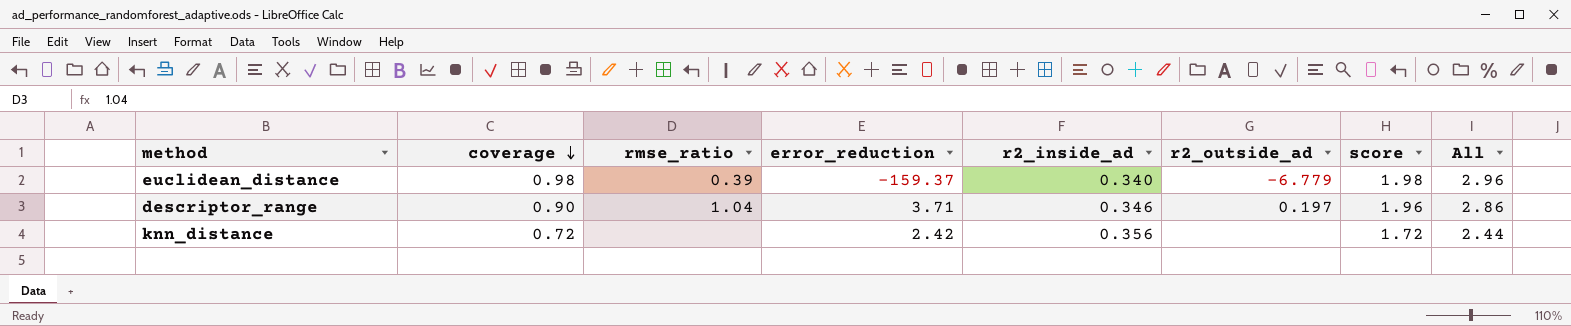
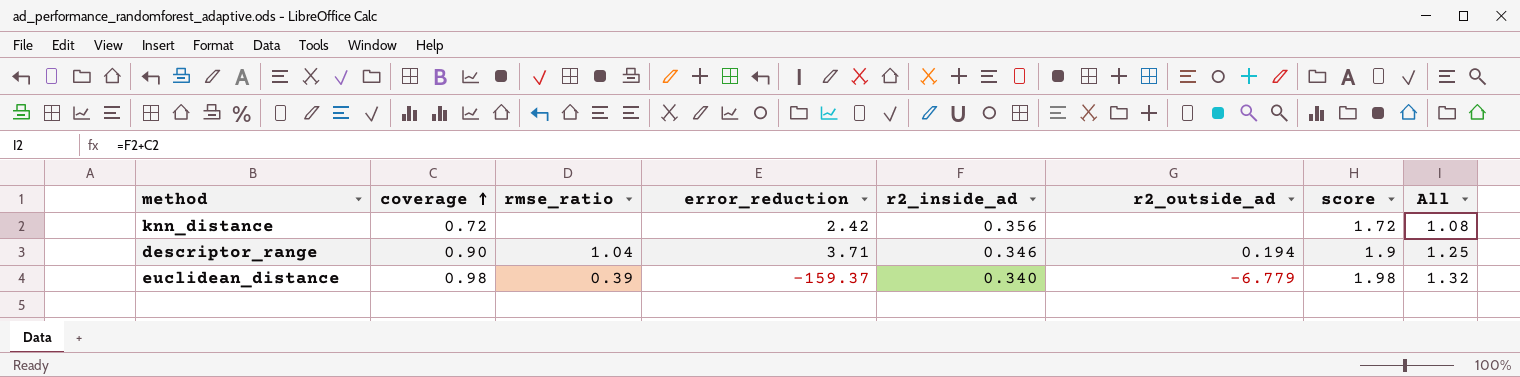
row order: coverage descending -> coverage ascending
column All | formula: [coverage] + [score] -> [coverage] + [r2_inside_ad]
descriptor_range | r2_outside_ad: 0.197 -> 0.194
descriptor_range | score: 1.96 -> 1.9

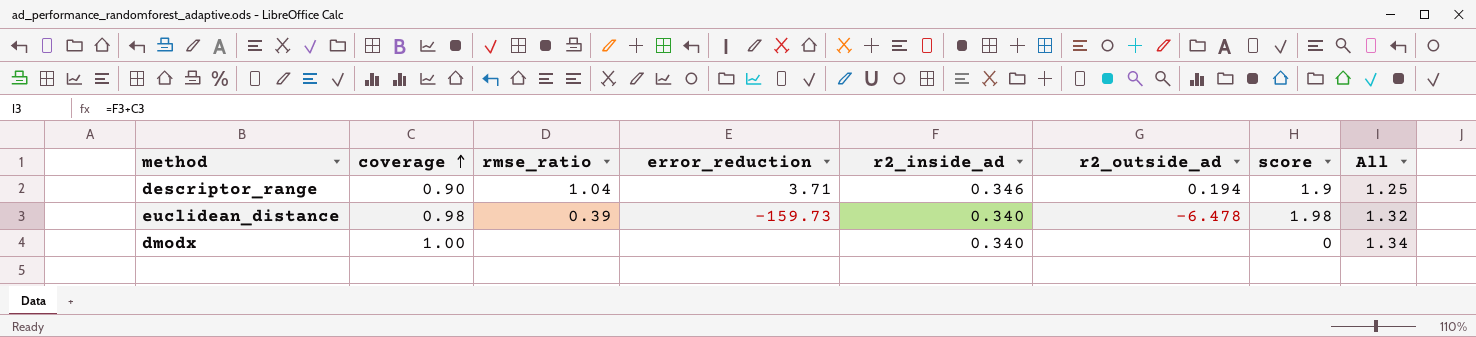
row knn_distance: 0.72 | none | 2.42 | 0.356 | none | 1.72 | 1.08 -> none
euclidean_distance | error_reduction: -159.37 -> -159.73
euclidean_distance | r2_outside_ad: -6.779 -> -6.478
row dmodx: none -> 1.00 | none | none | 0.340 | none | 0 | 1.34

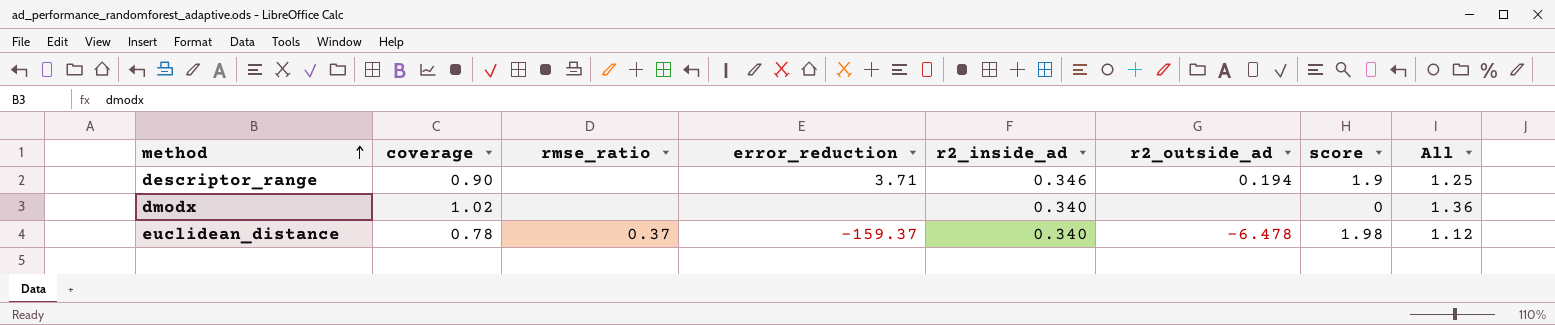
row order: coverage ascending -> method ascending
descriptor_range | rmse_ratio: 1.04 -> none
dmodx | coverage: 1.00 -> 1.02
dmodx | All: 1.34 -> 1.36
euclidean_distance | coverage: 0.98 -> 0.78
euclidean_distance | rmse_ratio: 0.39 -> 0.37
euclidean_distance | error_reduction: -159.73 -> -159.37
euclidean_distance | All: 1.32 -> 1.12

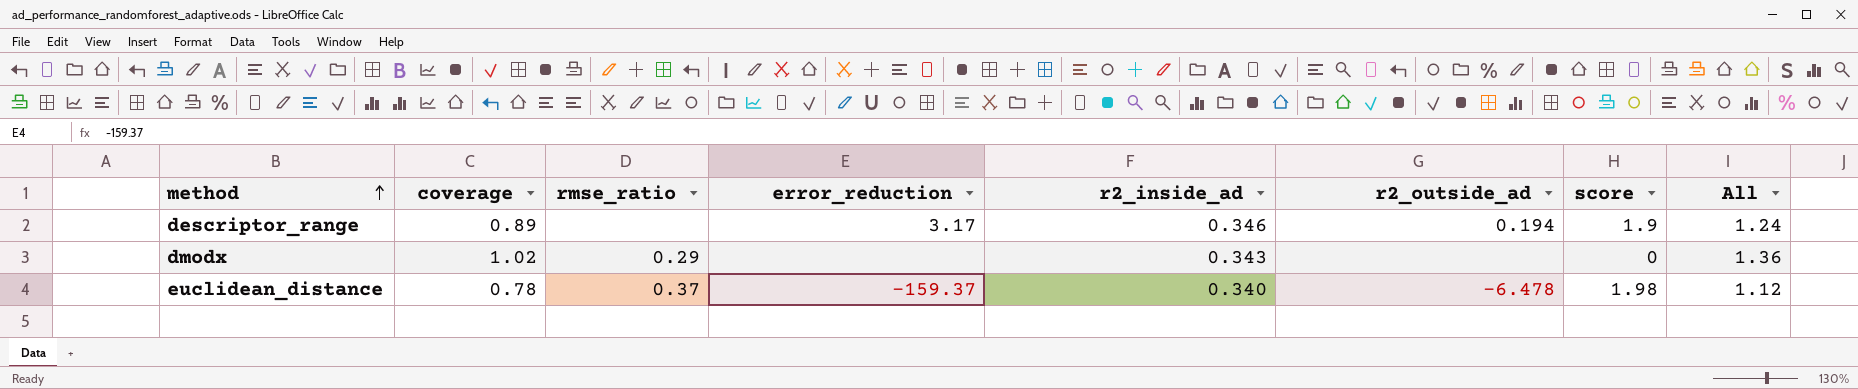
descriptor_range | coverage: 0.90 -> 0.89
descriptor_range | error_reduction: 3.71 -> 3.17
descriptor_range | All: 1.25 -> 1.24
dmodx | rmse_ratio: none -> 0.29
dmodx | r2_inside_ad: 0.340 -> 0.343

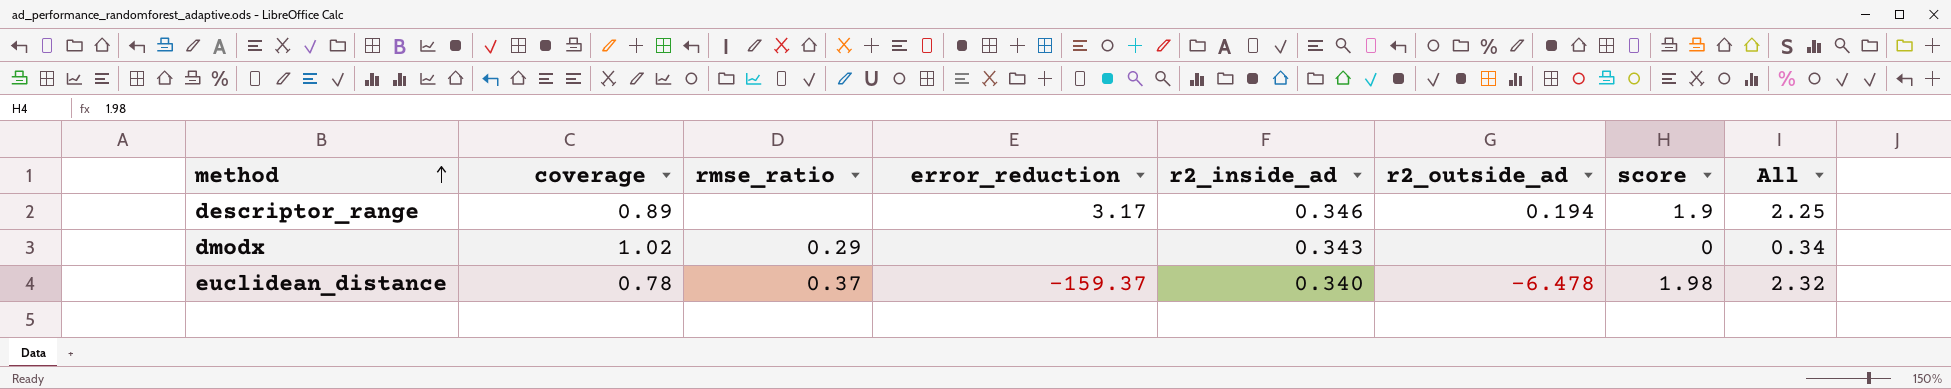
column All | formula: [coverage] + [r2_inside_ad] -> [r2_inside_ad] + [score]

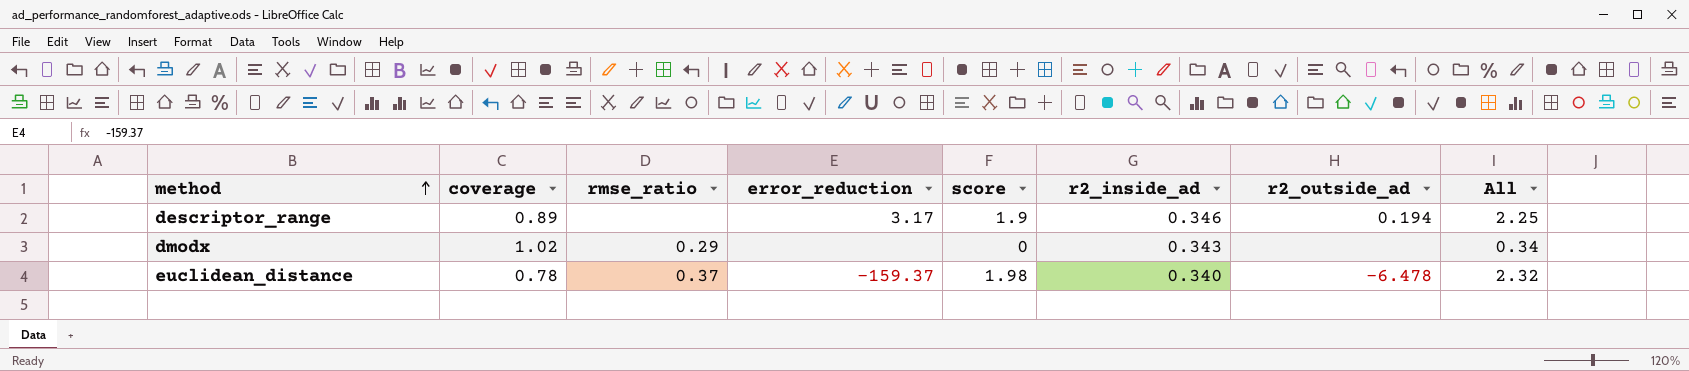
column score | position: 7 -> 5

